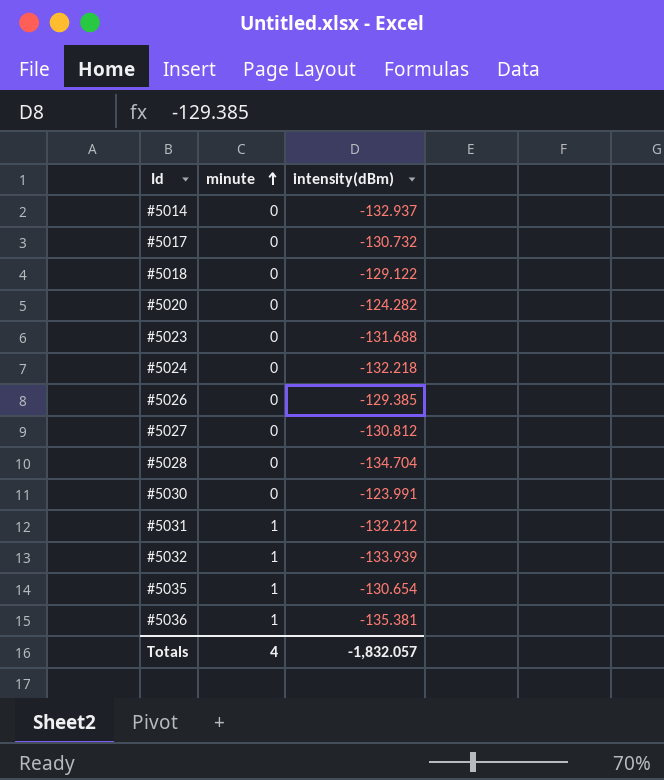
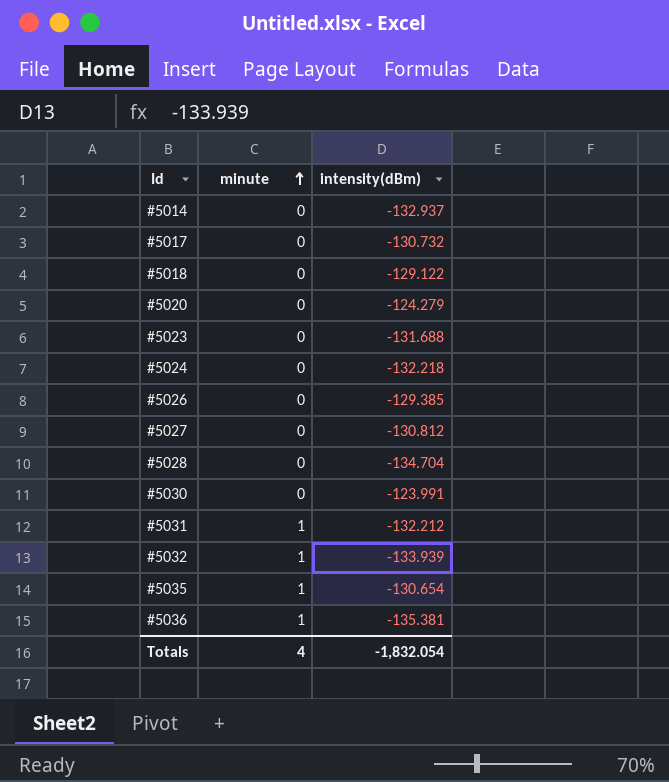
#5020 | intensity(dBm): -124.282 -> -124.279
Totals | intensity(dBm): -1,832.057 -> -1,832.054

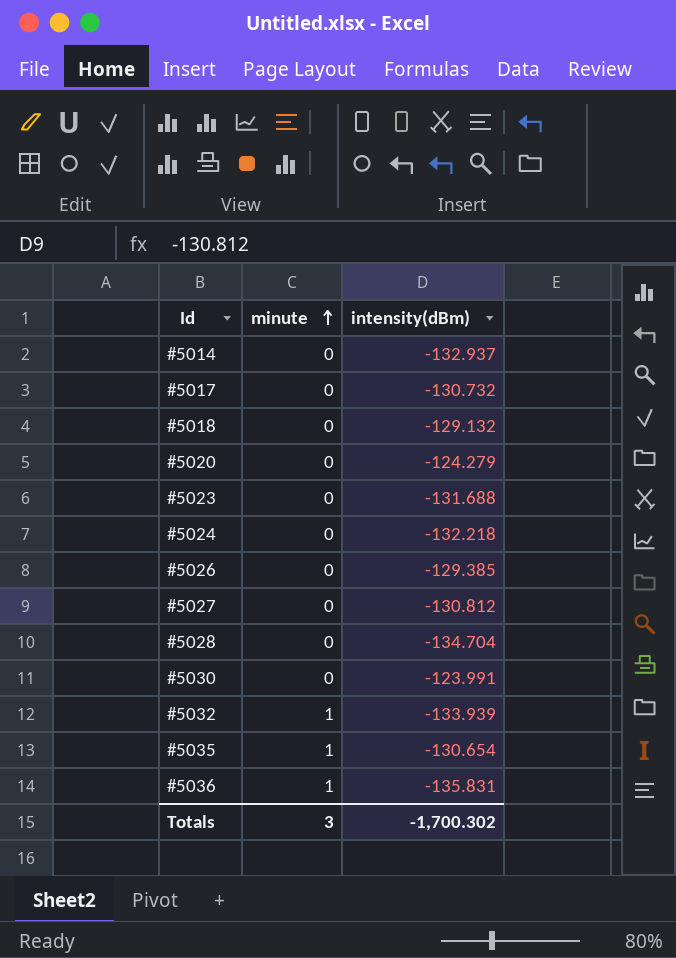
row #5031: 1 | -132.212 -> none
#5018 | intensity(dBm): -129.122 -> -129.132
#5036 | intensity(dBm): -135.381 -> -135.831
Totals | minute: 4 -> 3
Totals | intensity(dBm): -1,832.054 -> -1,700.302

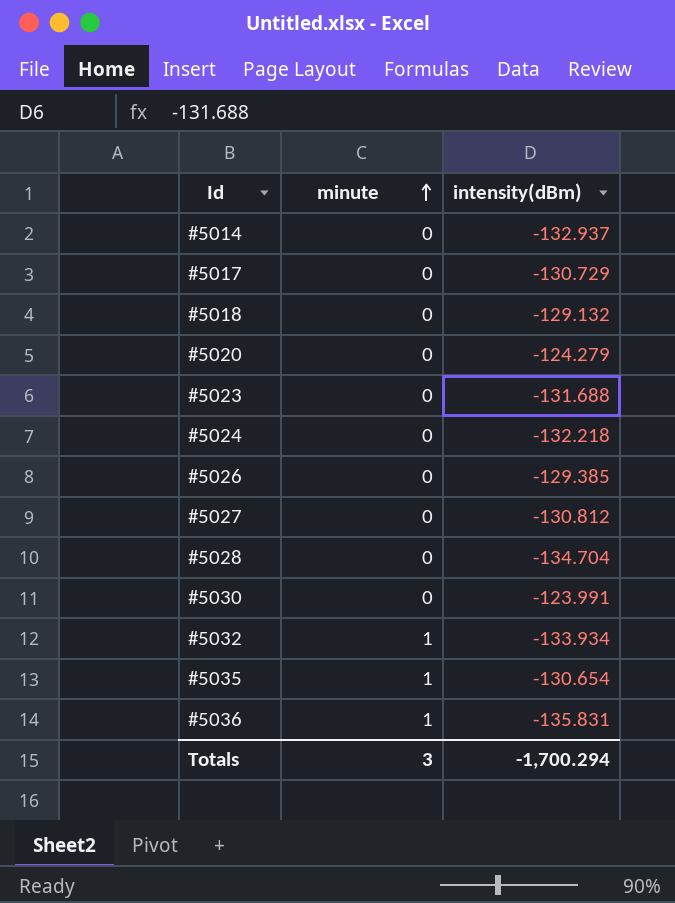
#5017 | intensity(dBm): -130.732 -> -130.729
#5032 | intensity(dBm): -133.939 -> -133.934
Totals | intensity(dBm): -1,700.302 -> -1,700.294

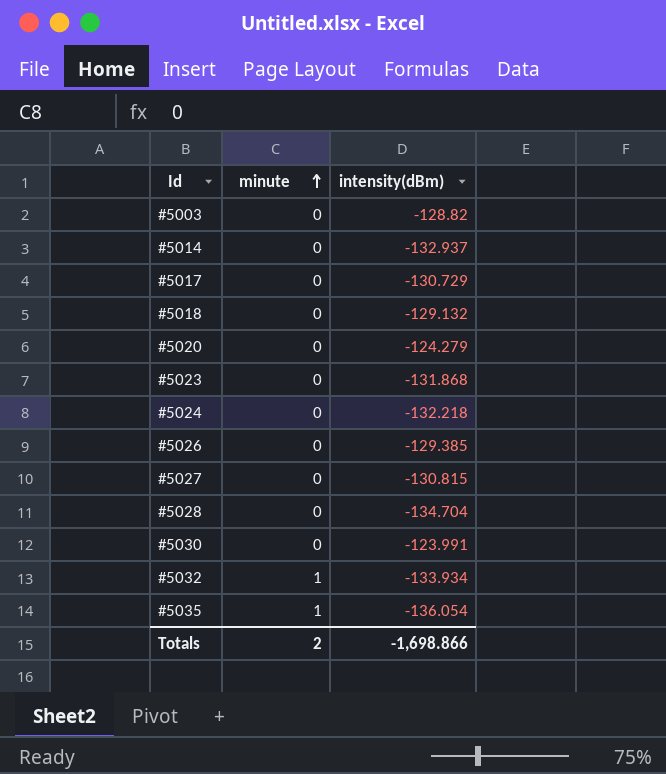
row #5036: 1 | -135.831 -> none
row #5003: none -> 0 | -128.82
#5023 | intensity(dBm): -131.688 -> -131.868
#5027 | intensity(dBm): -130.812 -> -130.815
#5035 | intensity(dBm): -130.654 -> -136.054
Totals | minute: 3 -> 2
Totals | intensity(dBm): -1,700.294 -> -1,698.866

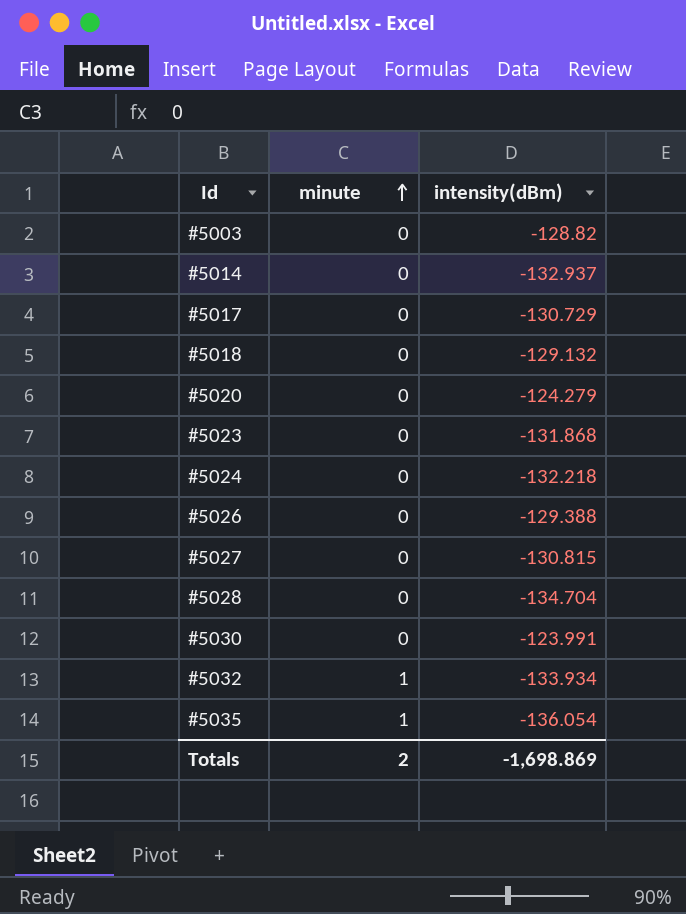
#5026 | intensity(dBm): -129.385 -> -129.388
Totals | intensity(dBm): -1,698.866 -> -1,698.869

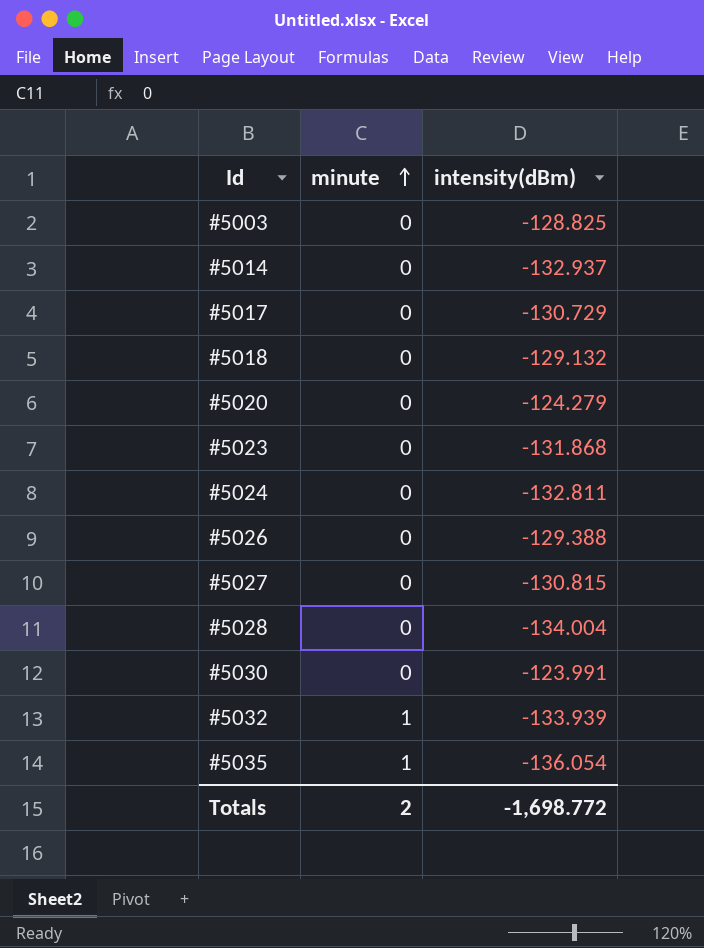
#5003 | intensity(dBm): -128.82 -> -128.825
#5024 | intensity(dBm): -132.218 -> -132.811
#5028 | intensity(dBm): -134.704 -> -134.004
#5032 | intensity(dBm): -133.934 -> -133.939
Totals | intensity(dBm): -1,698.869 -> -1,698.772

